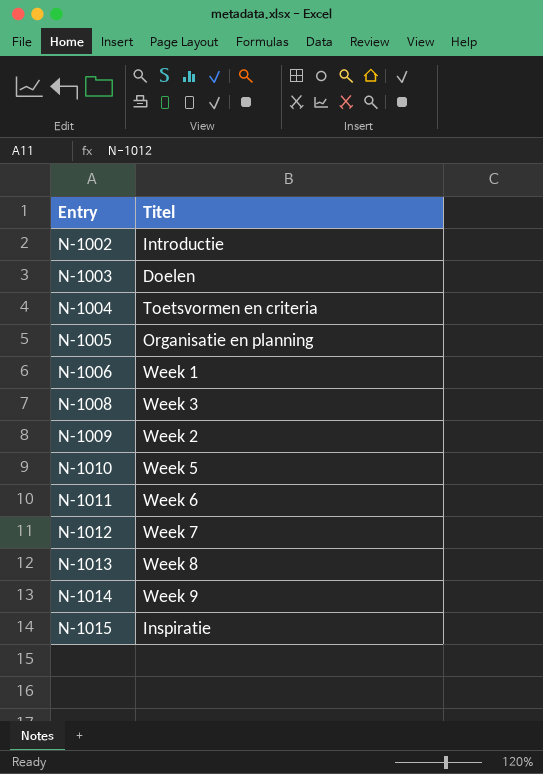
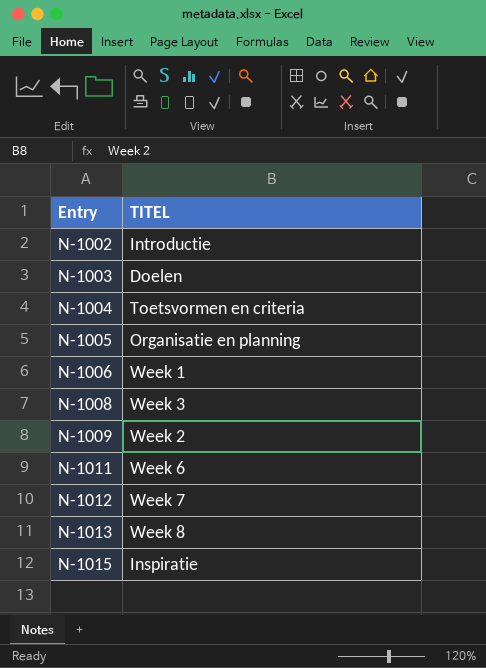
column name: Titel -> TITEL
row N-1010: Week 5 -> none
row N-1014: Week 9 -> none

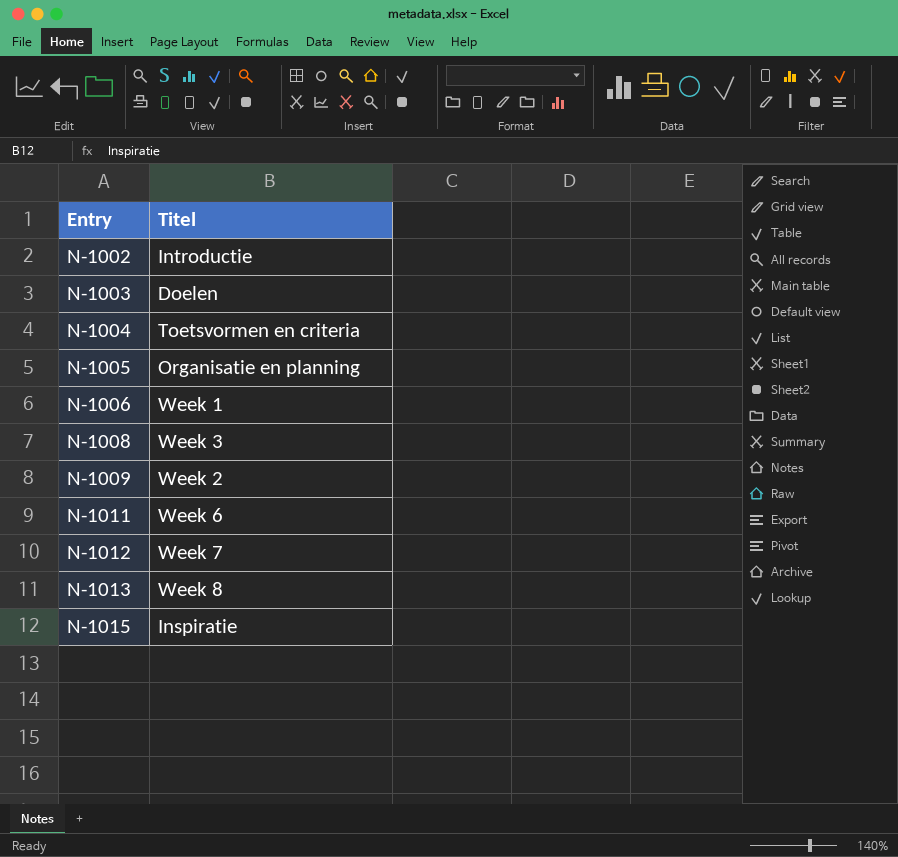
column name: TITEL -> Titel

